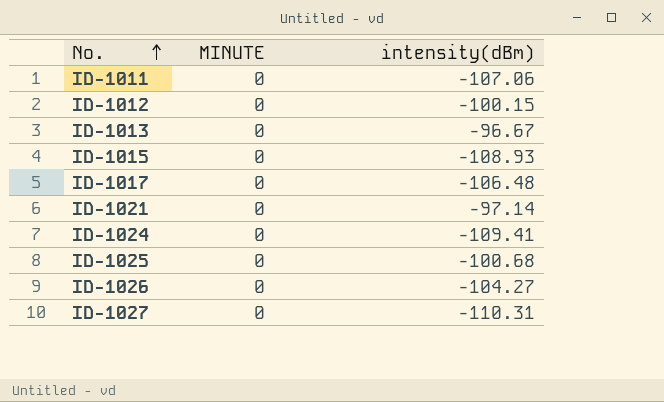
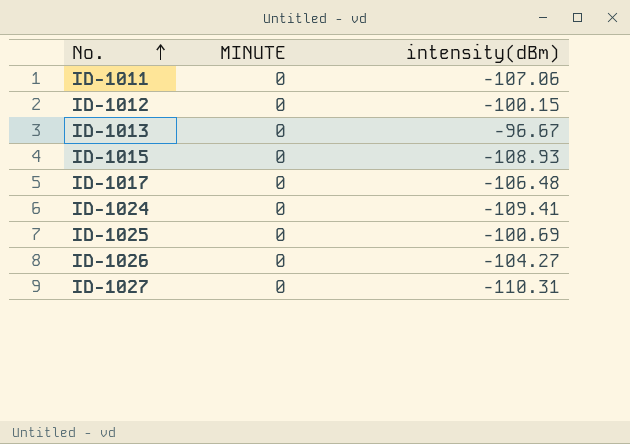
row ID-1021: 0 | -97.14 -> none
ID-1025 | intensity(dBm): -100.68 -> -100.69

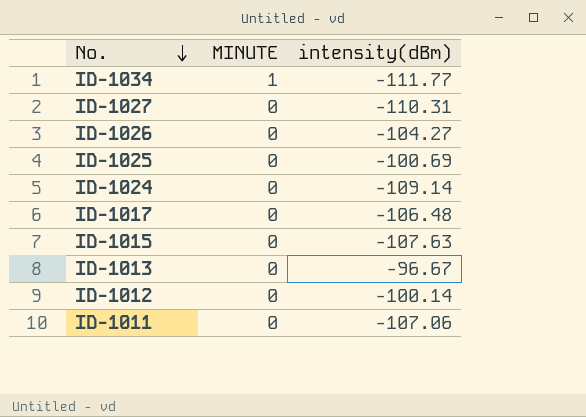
row order: No. ascending -> No. descending
row ID-1034: none -> 1 | -111.77
ID-1024 | intensity(dBm): -109.41 -> -109.14
ID-1015 | intensity(dBm): -108.93 -> -107.63
ID-1012 | intensity(dBm): -100.15 -> -100.14

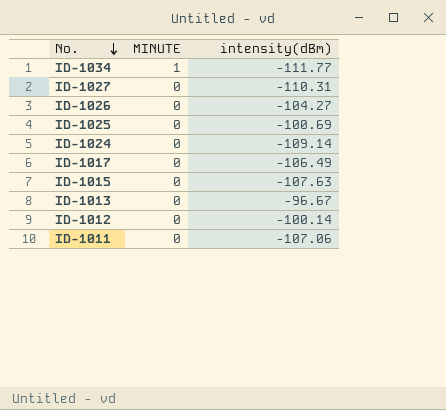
ID-1017 | intensity(dBm): -106.48 -> -106.49

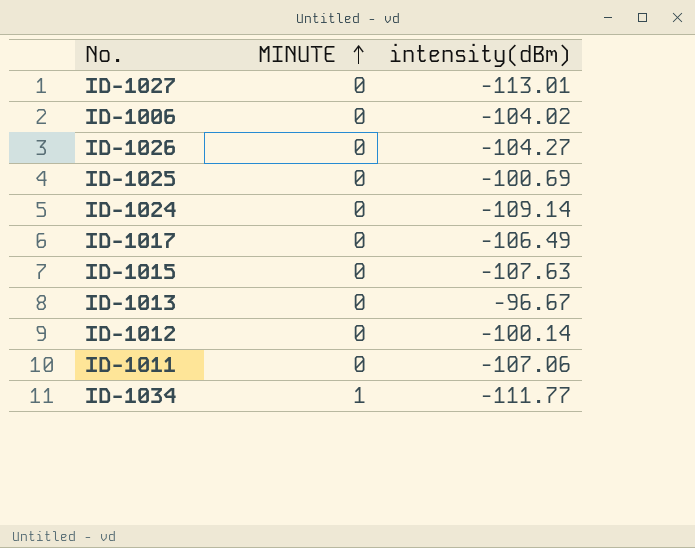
row order: No. descending -> MINUTE ascending
ID-1027 | intensity(dBm): -110.31 -> -113.01
row ID-1006: none -> 0 | -104.02

